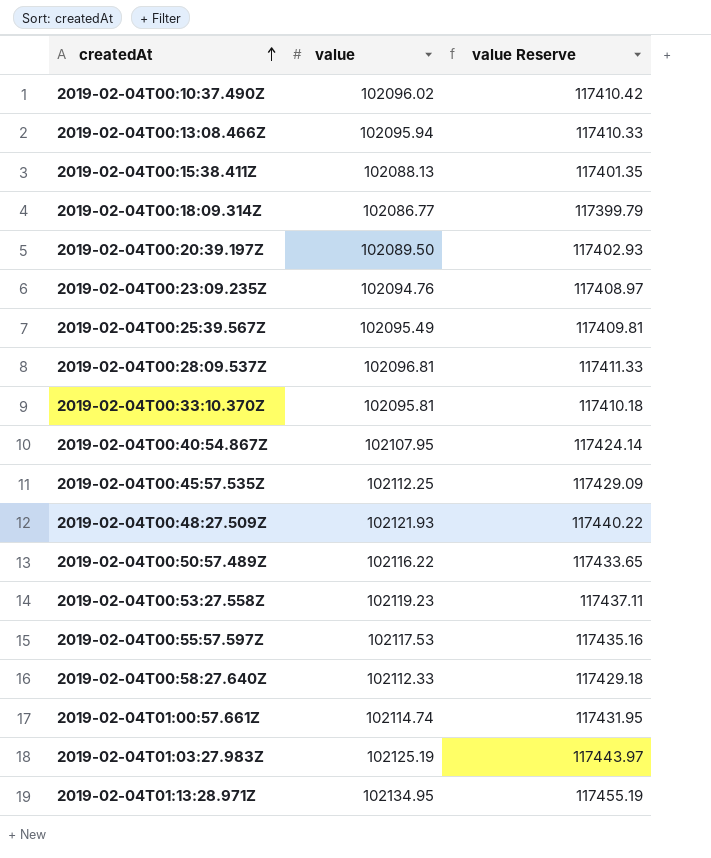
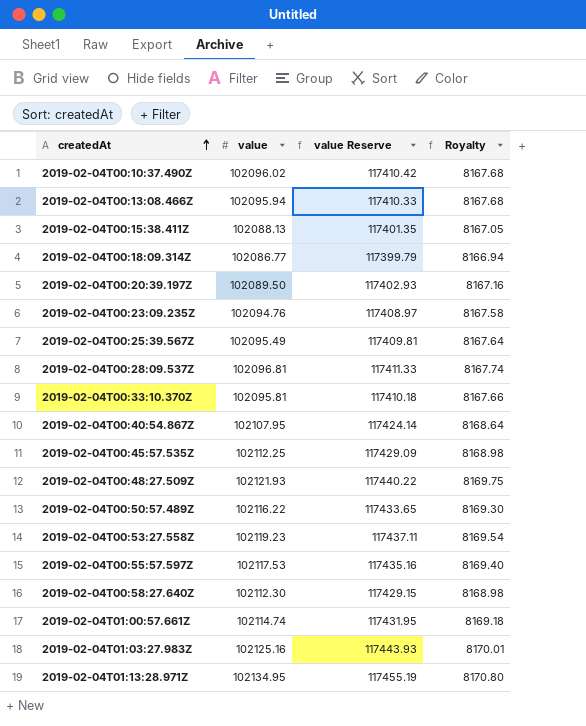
column Royalty | formula: none -> [value] * 0.08
2019-02-04T00:58:27.640Z | value: 102112.33 -> 102112.30
2019-02-04T00:58:27.640Z | value Reserve: 117429.18 -> 117429.15
2019-02-04T01:03:27.983Z | value: 102125.19 -> 102125.16
2019-02-04T01:03:27.983Z | value Reserve: 117443.97 -> 117443.93

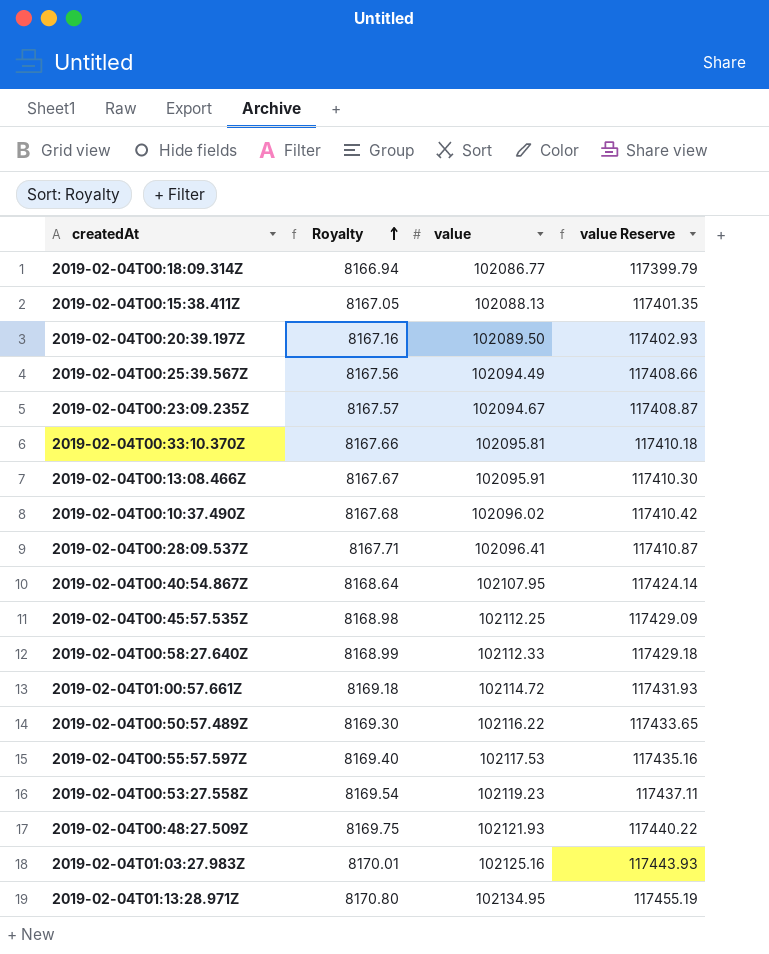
row order: createdAt ascending -> Royalty ascending
column Royalty | position: 4 -> 2
2019-02-04T00:25:39.567Z | Royalty: 8167.64 -> 8167.56
2019-02-04T00:25:39.567Z | value: 102095.49 -> 102094.49
2019-02-04T00:25:39.567Z | value Reserve: 117409.81 -> 117408.66
2019-02-04T00:23:09.235Z | Royalty: 8167.58 -> 8167.57
2019-02-04T00:23:09.235Z | value: 102094.76 -> 102094.67
2019-02-04T00:23:09.235Z | value Reserve: 117408.97 -> 117408.87
2019-02-04T00:13:08.466Z | Royalty: 8167.68 -> 8167.67
2019-02-04T00:13:08.466Z | value: 102095.94 -> 102095.91
2019-02-04T00:13:08.466Z | value Reserve: 117410.33 -> 117410.30
2019-02-04T00:28:09.537Z | Royalty: 8167.74 -> 8167.71
2019-02-04T00:28:09.537Z | value: 102096.81 -> 102096.41
2019-02-04T00:28:09.537Z | value Reserve: 117411.33 -> 117410.87
2019-02-04T00:58:27.640Z | Royalty: 8168.98 -> 8168.99
2019-02-04T00:58:27.640Z | value: 102112.30 -> 102112.33
2019-02-04T00:58:27.640Z | value Reserve: 117429.15 -> 117429.18
2019-02-04T01:00:57.661Z | value: 102114.74 -> 102114.72
2019-02-04T01:00:57.661Z | value Reserve: 117431.95 -> 117431.93

